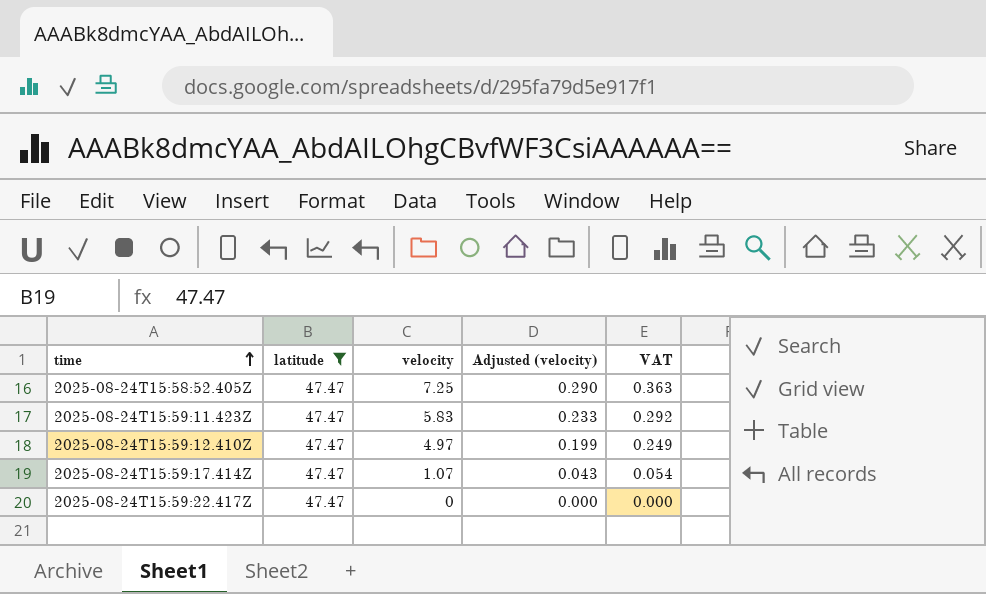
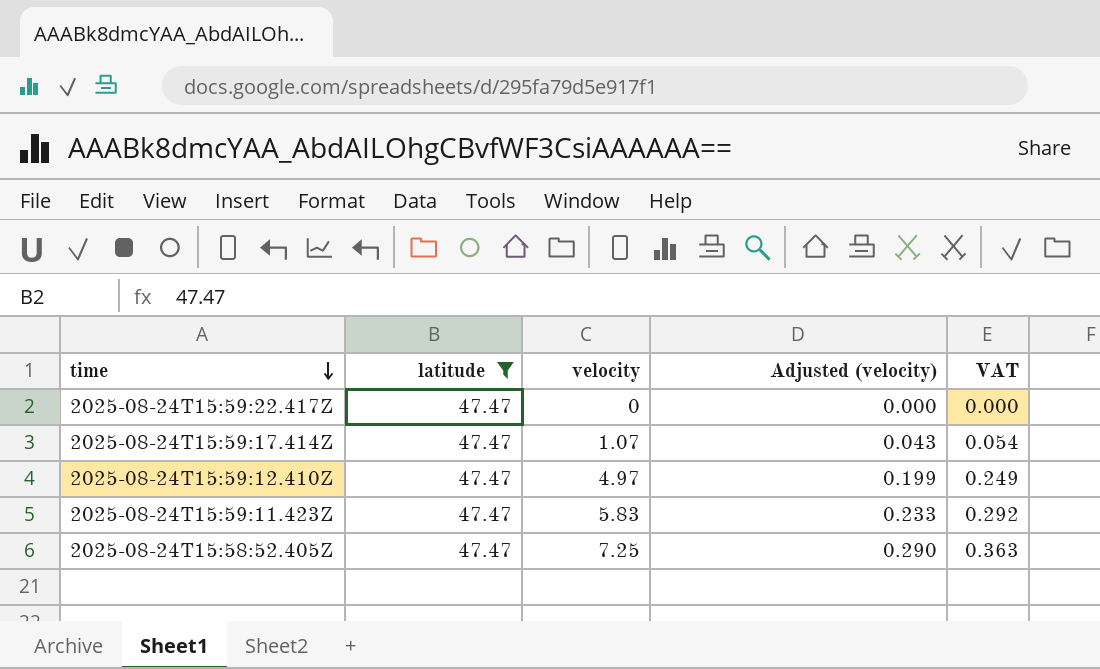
row order: time ascending -> time descending

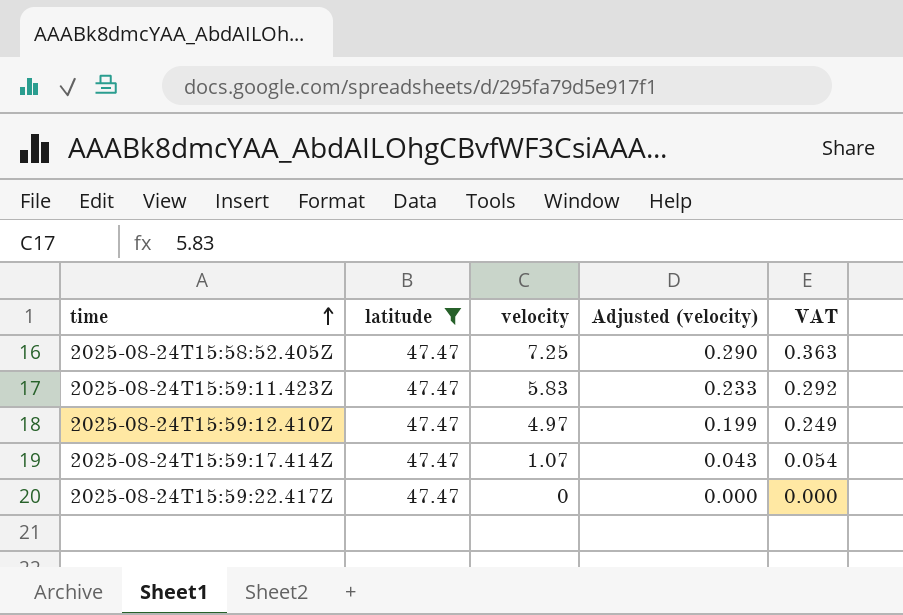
row order: time descending -> time ascending

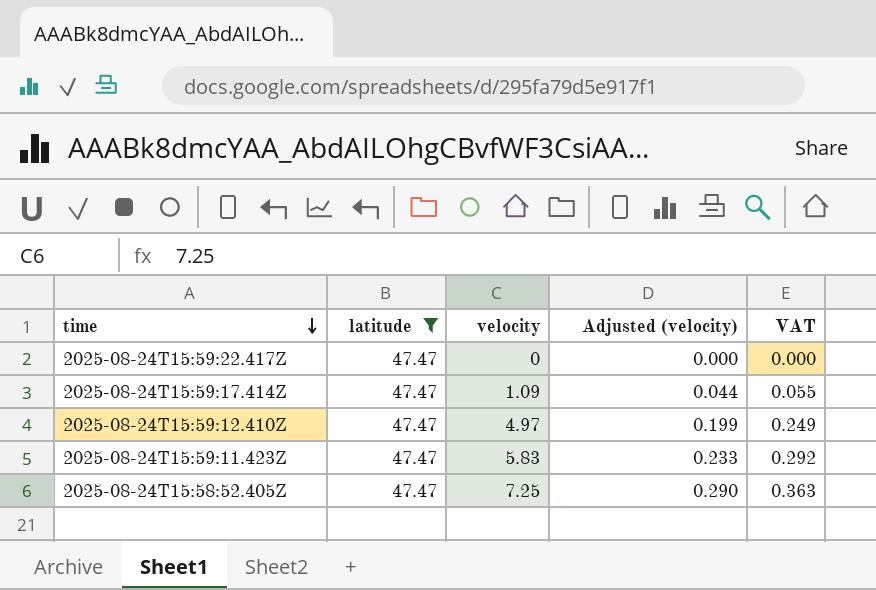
row order: time ascending -> time descending
2025-08-24T15:59:17.414Z | velocity: 1.07 -> 1.09
2025-08-24T15:59:17.414Z | Adjusted (velocity): 0.043 -> 0.044
2025-08-24T15:59:17.414Z | VAT: 0.054 -> 0.055

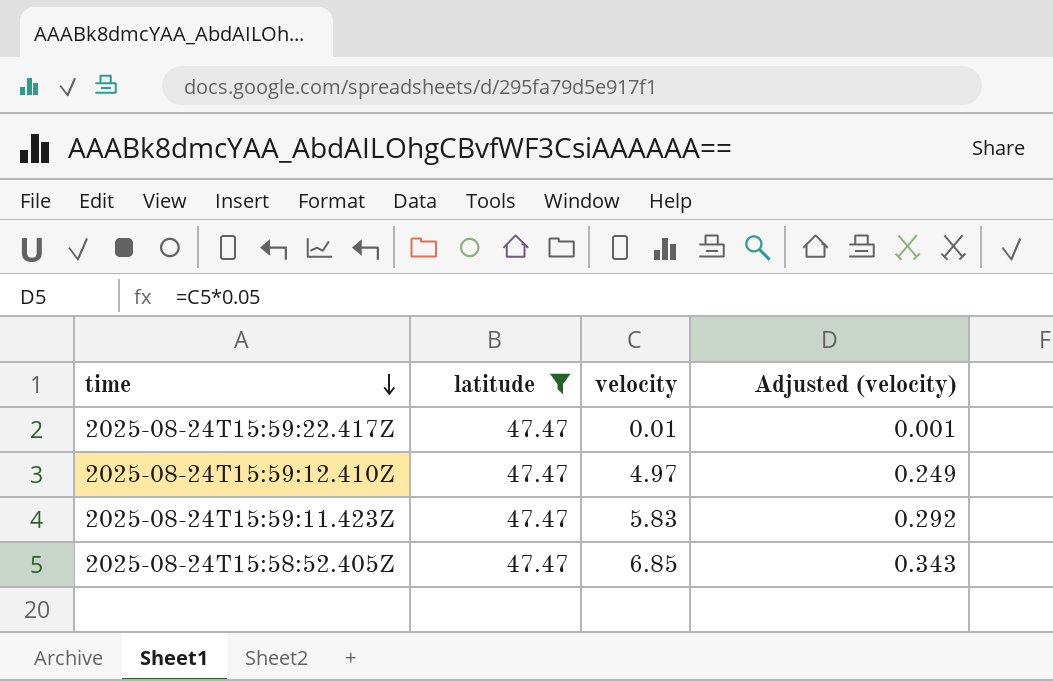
column VAT | formula: [velocity] * 0.05 -> none
column Adjusted (velocity) | formula: [velocity] * 0.04 -> [velocity] * 0.05
row 2025-08-24T15:59:17.414Z: 47.47 | 1.09 | 0.044 | 0.055 -> none
2025-08-24T15:59:22.417Z | velocity: 0 -> 0.01
2025-08-24T15:58:52.405Z | velocity: 7.25 -> 6.85

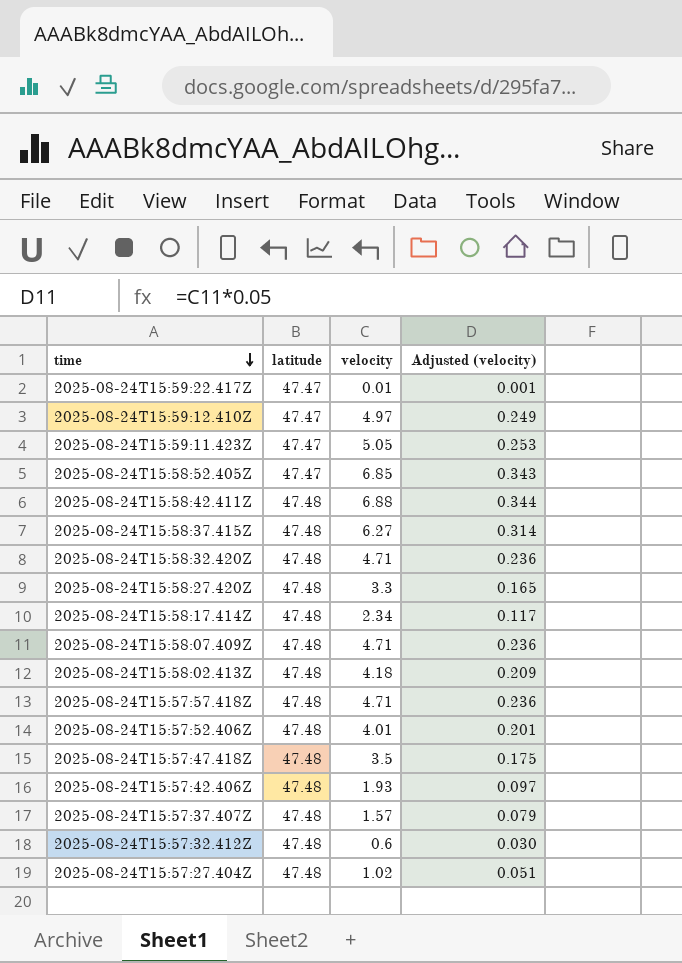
filter: latitude = 47.47 -> none
2025-08-24T15:59:11.423Z | velocity: 5.83 -> 5.05
2025-08-24T15:59:11.423Z | Adjusted (velocity): 0.292 -> 0.253

